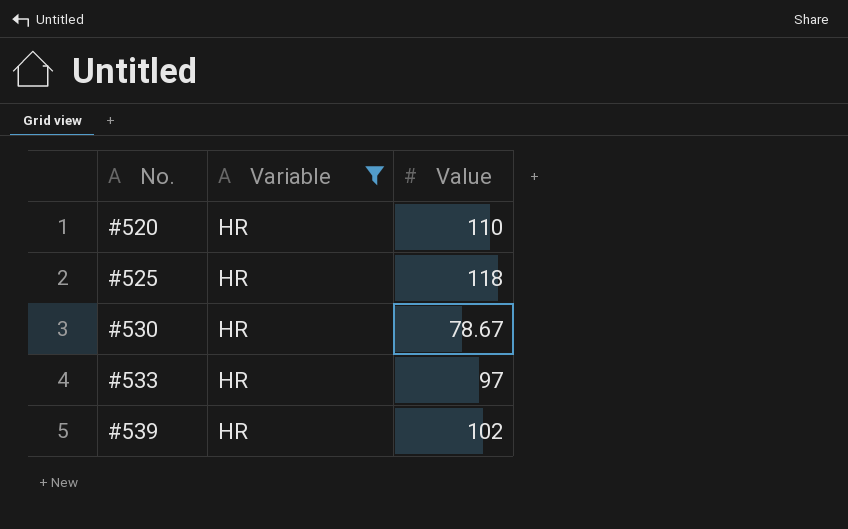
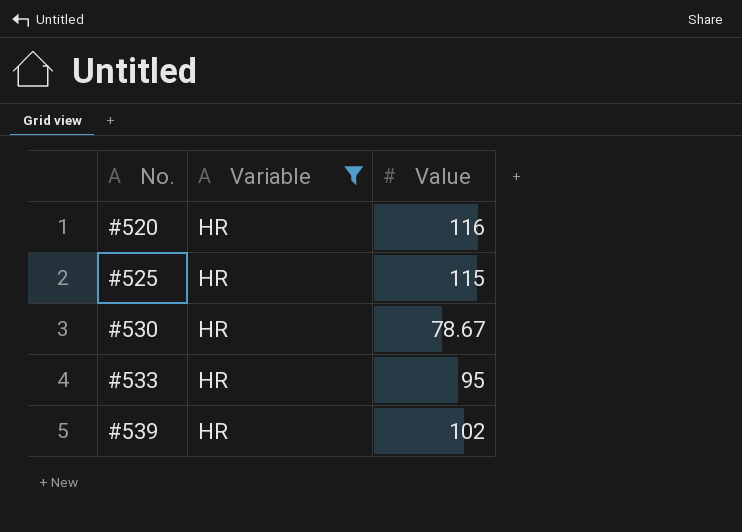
#520 | Value: 110 -> 116
#525 | Value: 118 -> 115
#533 | Value: 97 -> 95

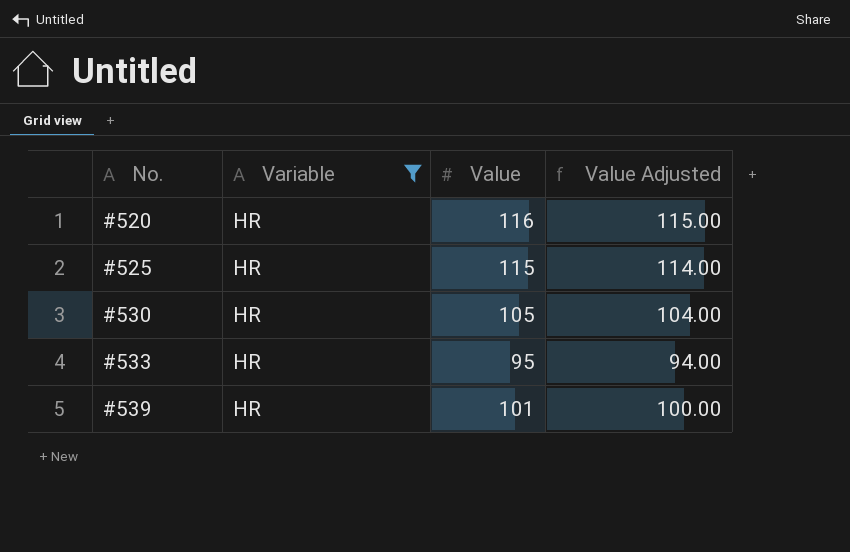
column Value Adjusted | formula: none -> [Value] - 1
#530 | Value: 78.67 -> 105
#539 | Value: 102 -> 101

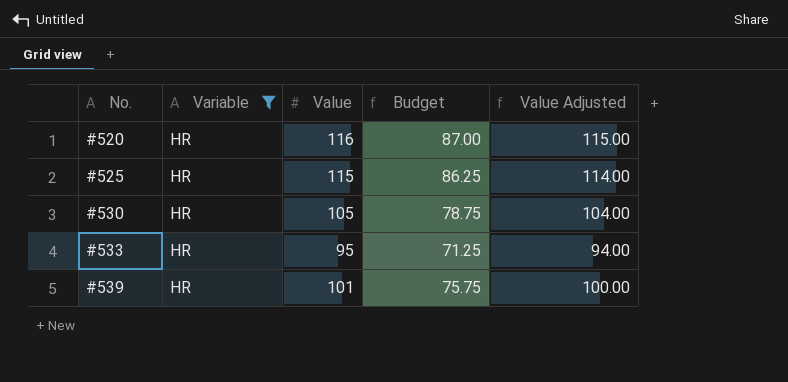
column Budget | formula: none -> [Value] * 0.75

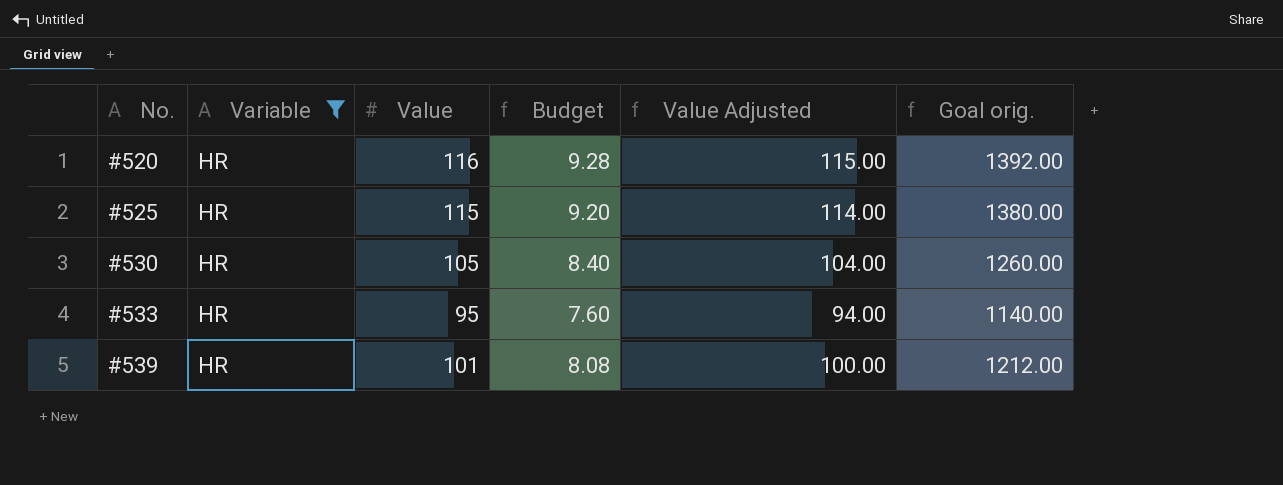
column Budget | formula: [Value] * 0.75 -> [Value] * 0.08
column Goal orig. | formula: none -> [Value] * 12

